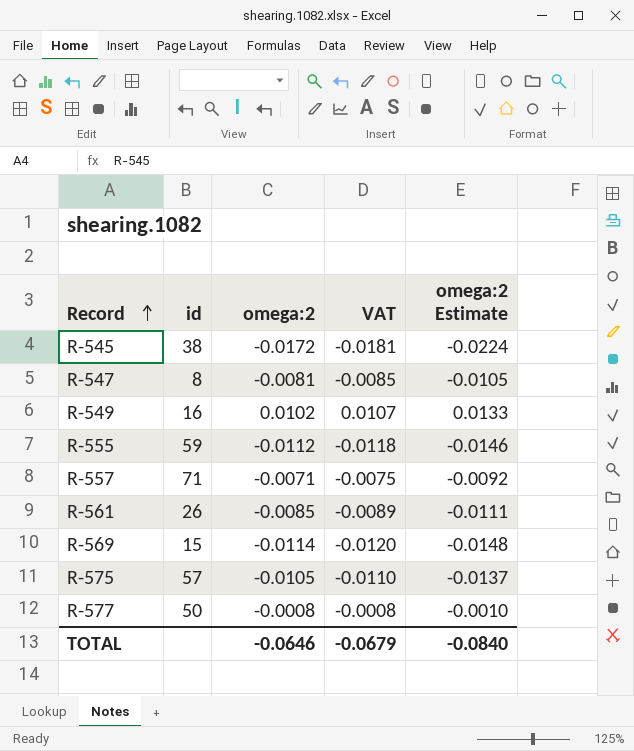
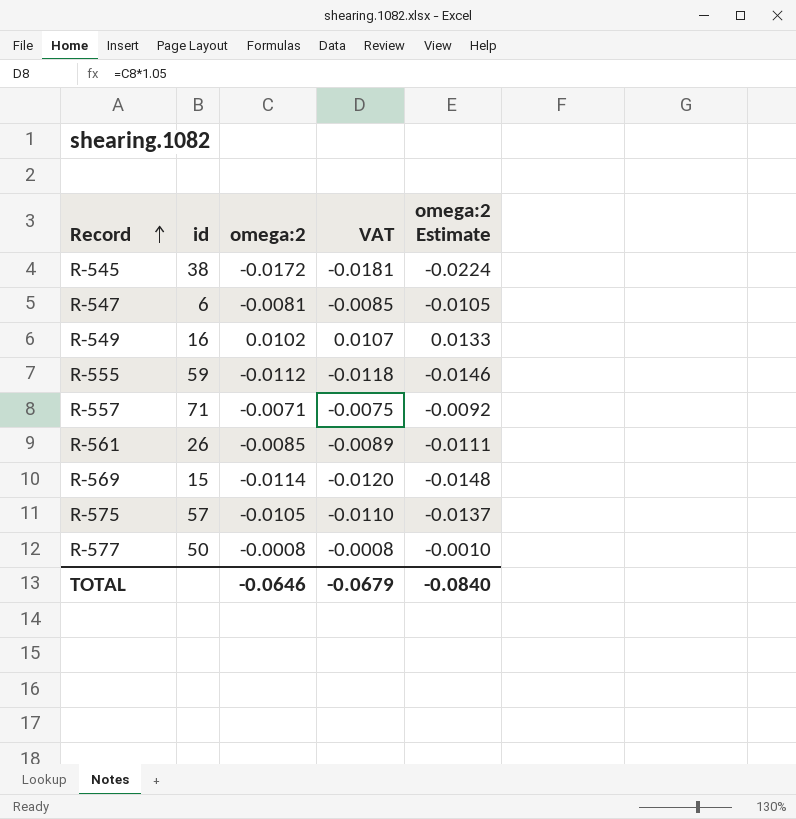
R-547 | id: 8 -> 6

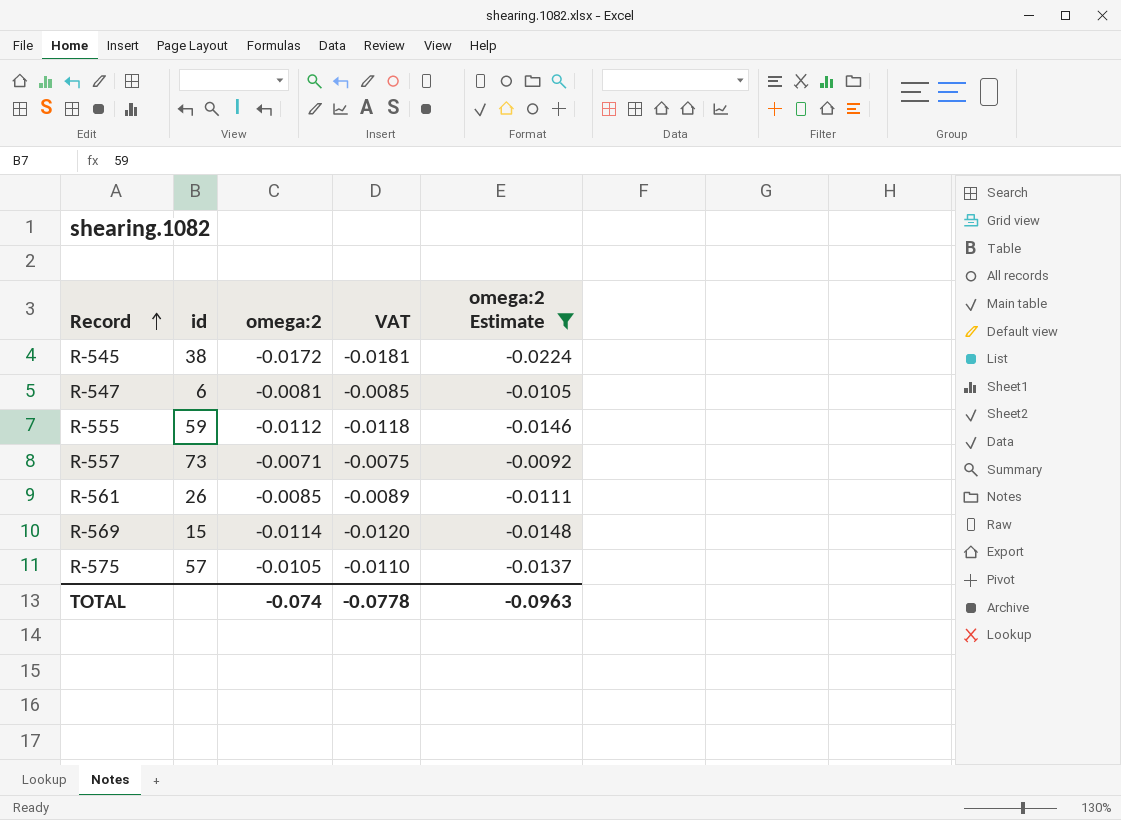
filter: none -> omega:2 Estimate <= -0.0092
R-557 | id: 71 -> 73
TOTAL | omega:2: -0.0646 -> -0.074
TOTAL | VAT: -0.0679 -> -0.0778
TOTAL | omega:2 Estimate: -0.0840 -> -0.0963

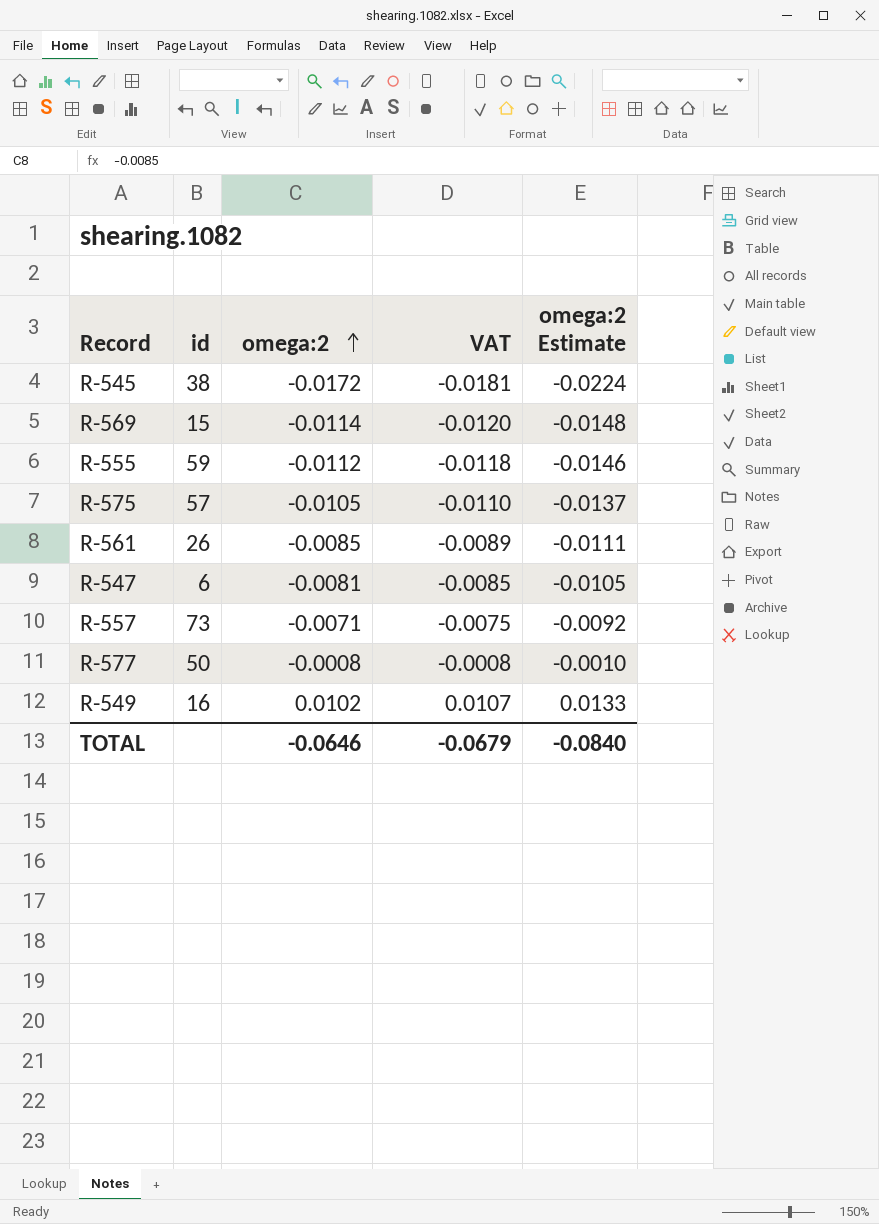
filter: omega:2 Estimate <= -0.0092 -> none
row order: Record ascending -> omega:2 ascending
TOTAL | omega:2: -0.074 -> -0.0646
TOTAL | VAT: -0.0778 -> -0.0679
TOTAL | omega:2 Estimate: -0.0963 -> -0.0840

